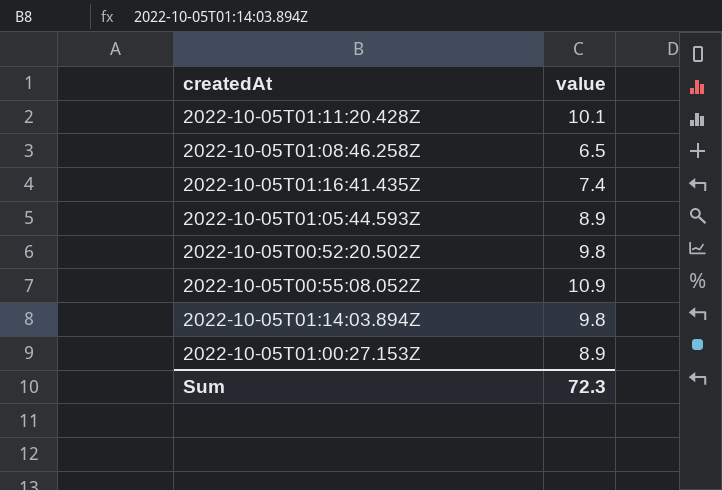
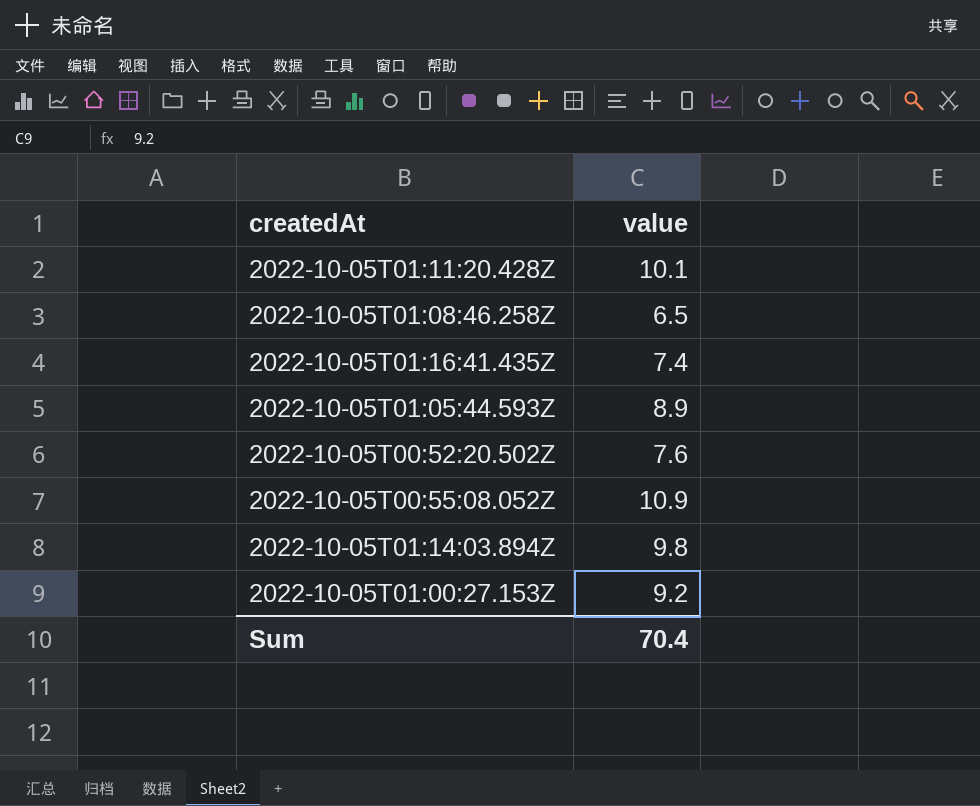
2022-10-05T00:52:20.502Z | value: 9.8 -> 7.6
2022-10-05T01:00:27.153Z | value: 8.9 -> 9.2
Sum | value: 72.3 -> 70.4

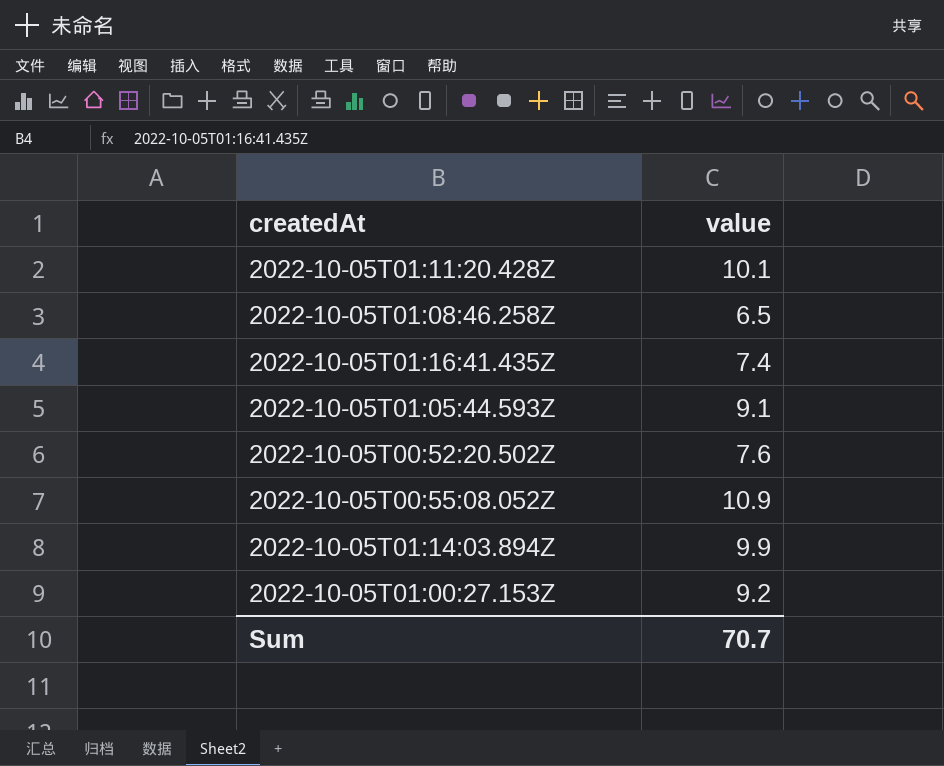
2022-10-05T01:05:44.593Z | value: 8.9 -> 9.1
2022-10-05T01:14:03.894Z | value: 9.8 -> 9.9
Sum | value: 70.4 -> 70.7

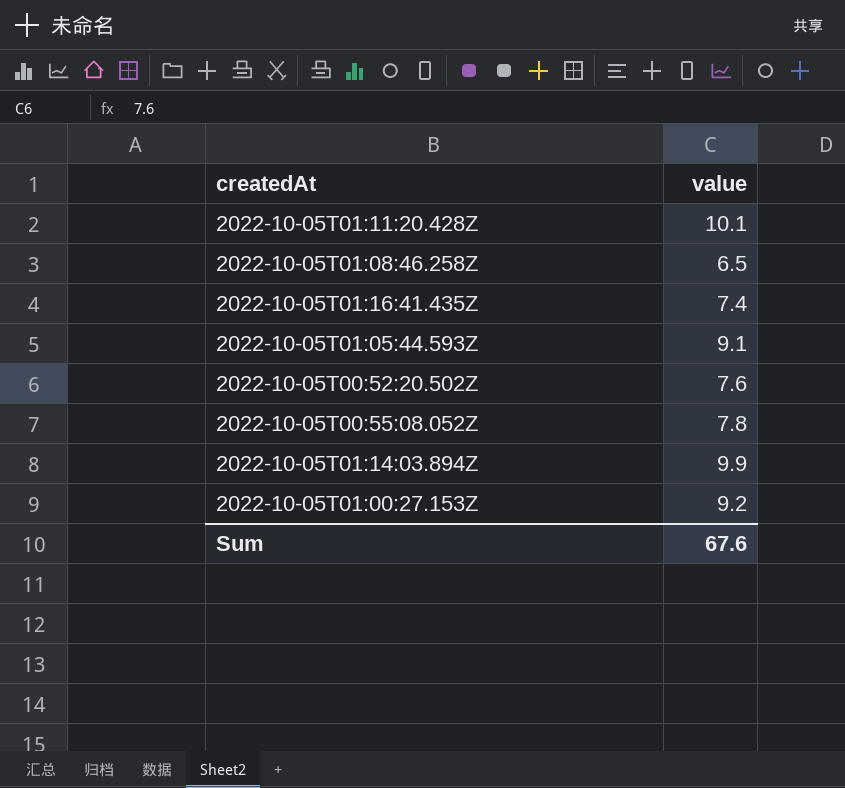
2022-10-05T00:55:08.052Z | value: 10.9 -> 7.8
Sum | value: 70.7 -> 67.6

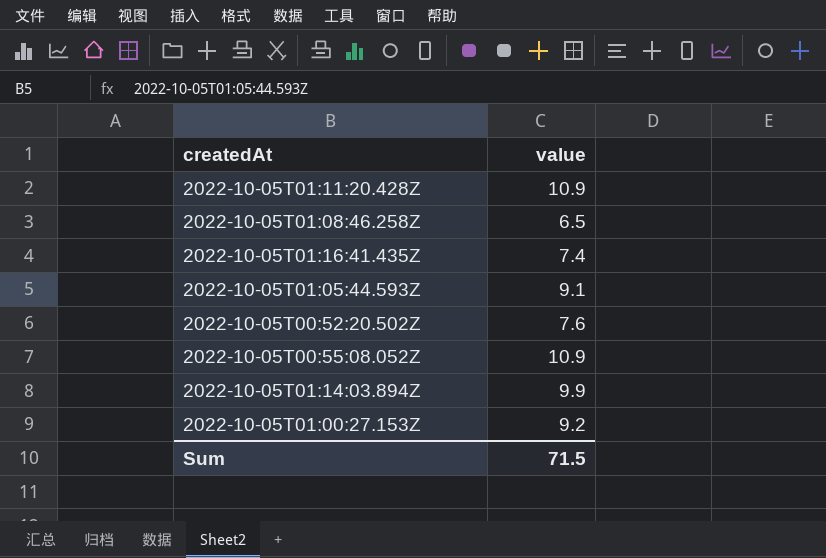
2022-10-05T01:11:20.428Z | value: 10.1 -> 10.9
2022-10-05T00:55:08.052Z | value: 7.8 -> 10.9
Sum | value: 67.6 -> 71.5

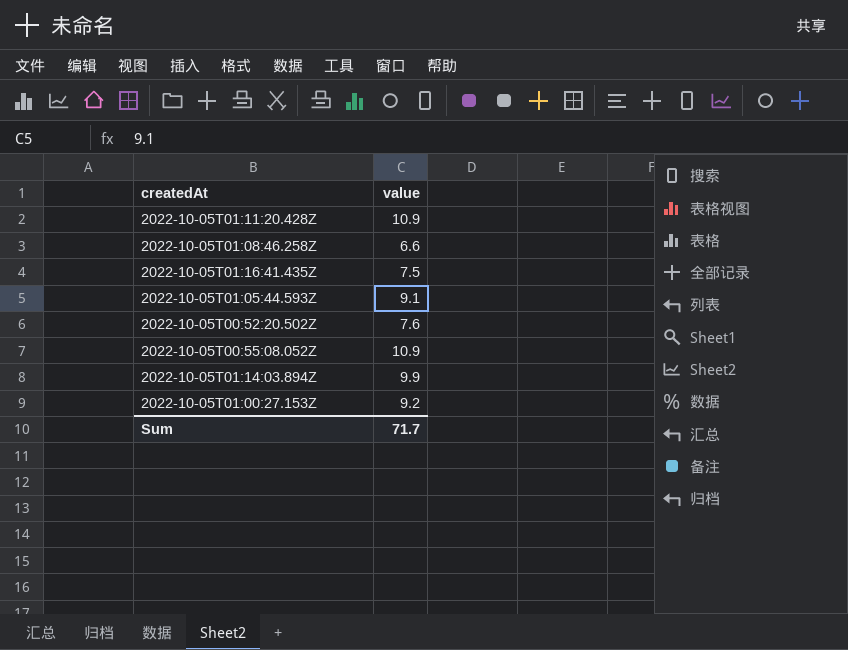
2022-10-05T01:08:46.258Z | value: 6.5 -> 6.6
2022-10-05T01:16:41.435Z | value: 7.4 -> 7.5
Sum | value: 71.5 -> 71.7

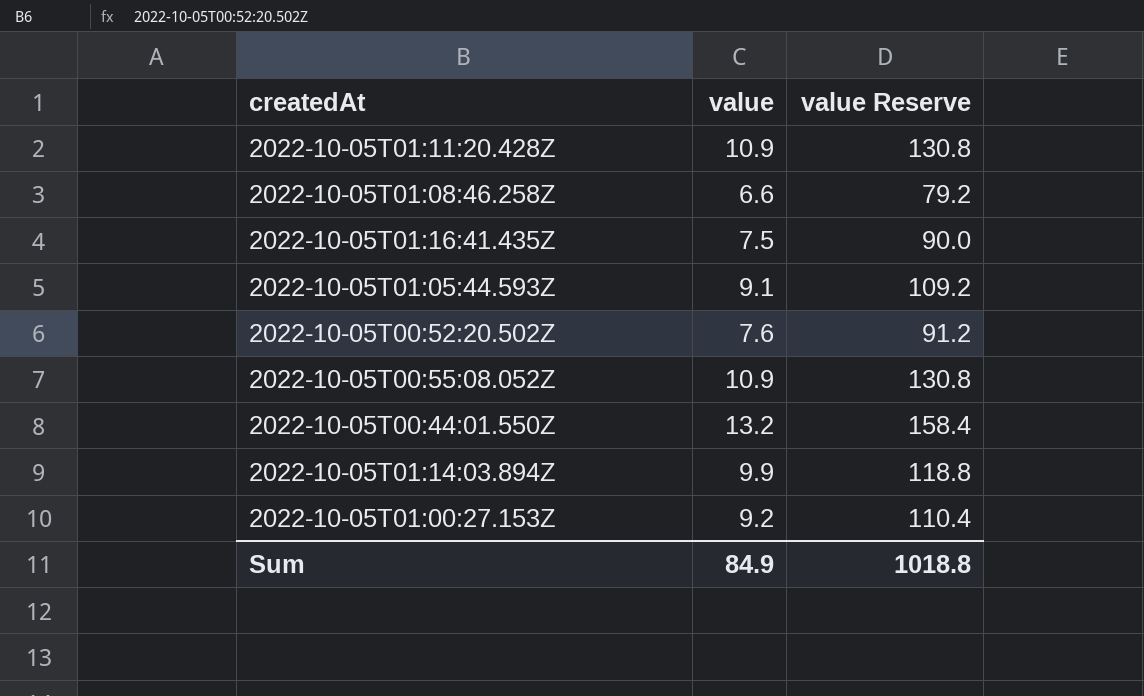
column value Reserve | formula: none -> [value] * 12
row 2022-10-05T00:44:01.550Z: none -> 13.2 | 158.4
Sum | value: 71.7 -> 84.9

